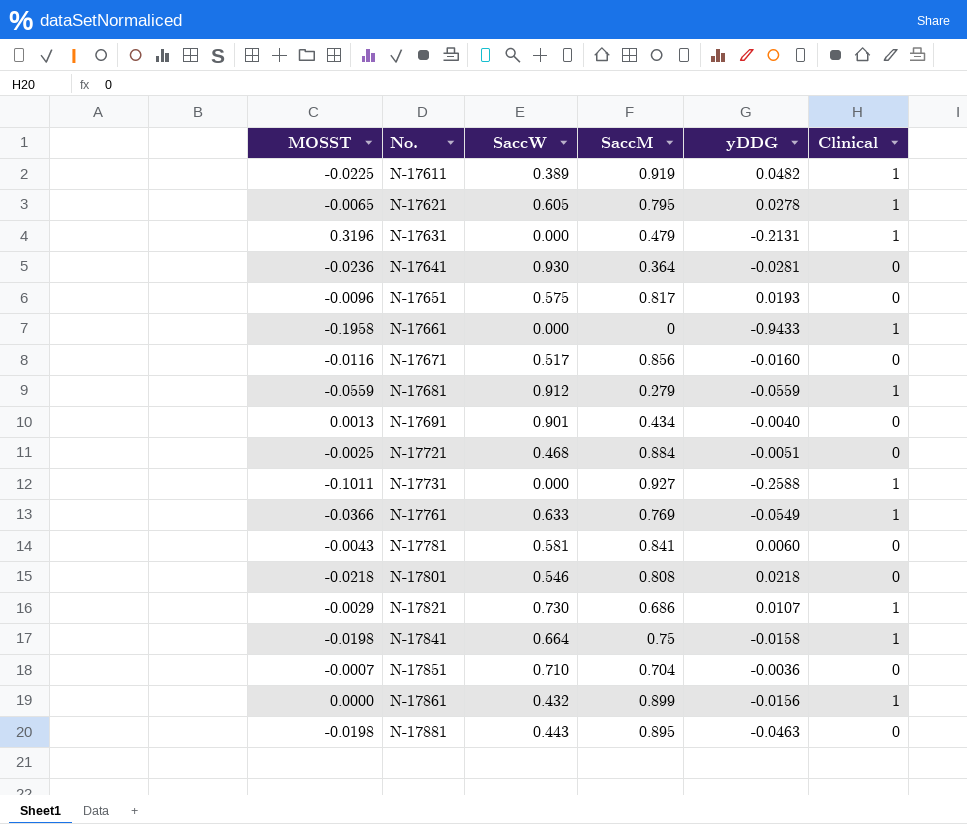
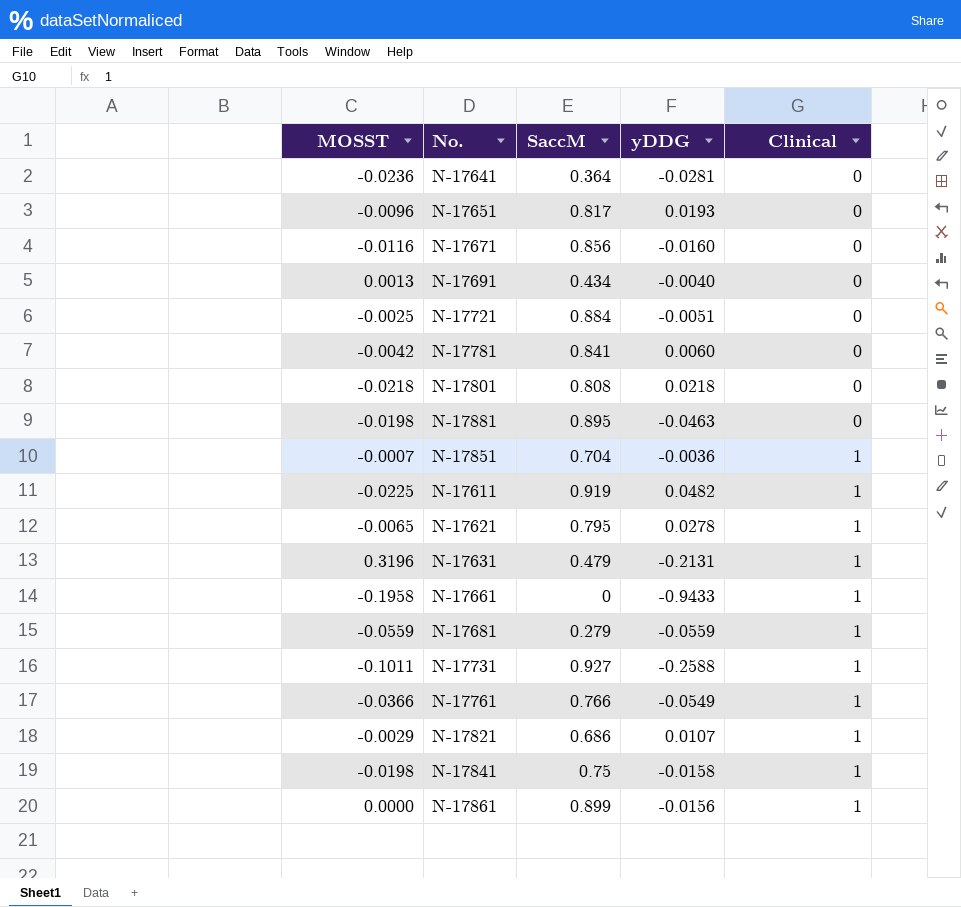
row order: No. ascending -> Clinical ascending
column SaccW | position: 3 -> none
N-17781 | MOSST: -0.0043 -> -0.0042
N-17851 | Clinical: 0 -> 1
N-17761 | SaccM: 0.769 -> 0.766

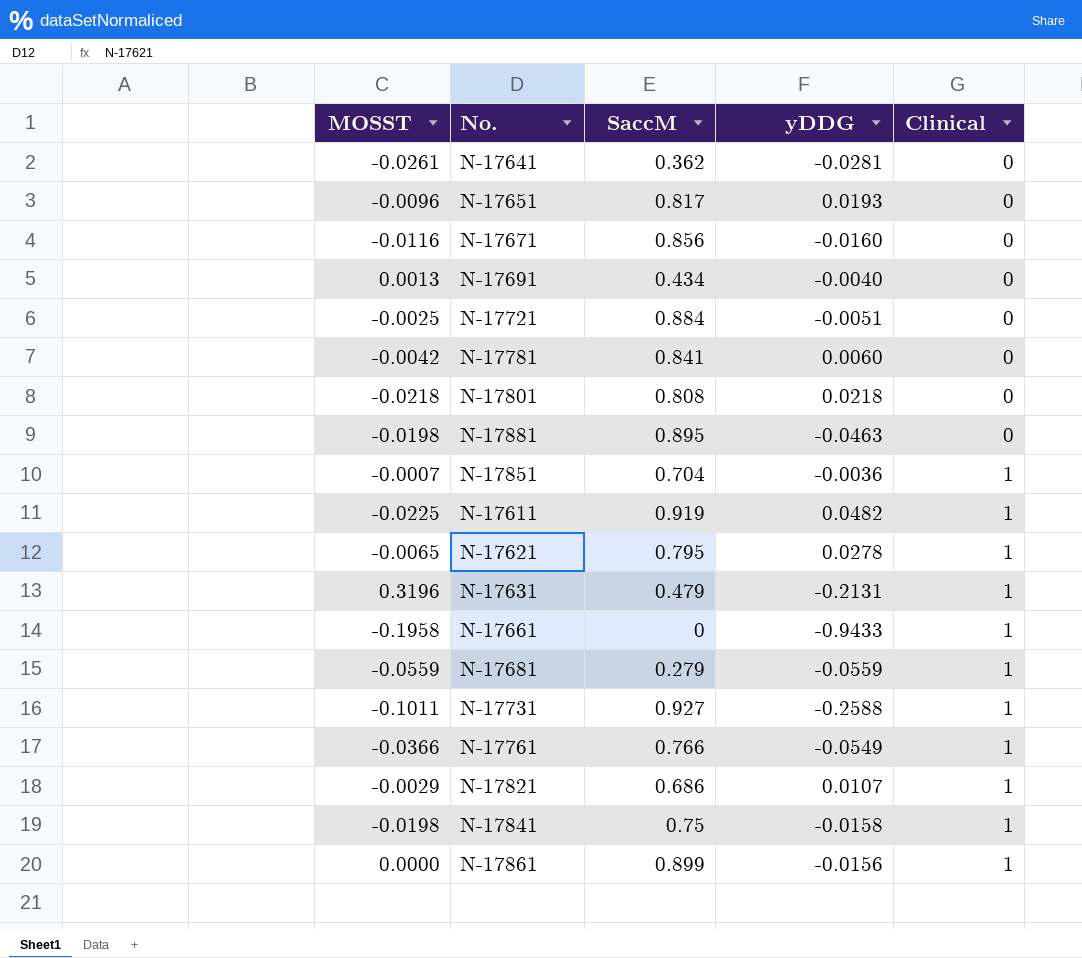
N-17641 | MOSST: -0.0236 -> -0.0261
N-17641 | SaccM: 0.364 -> 0.362

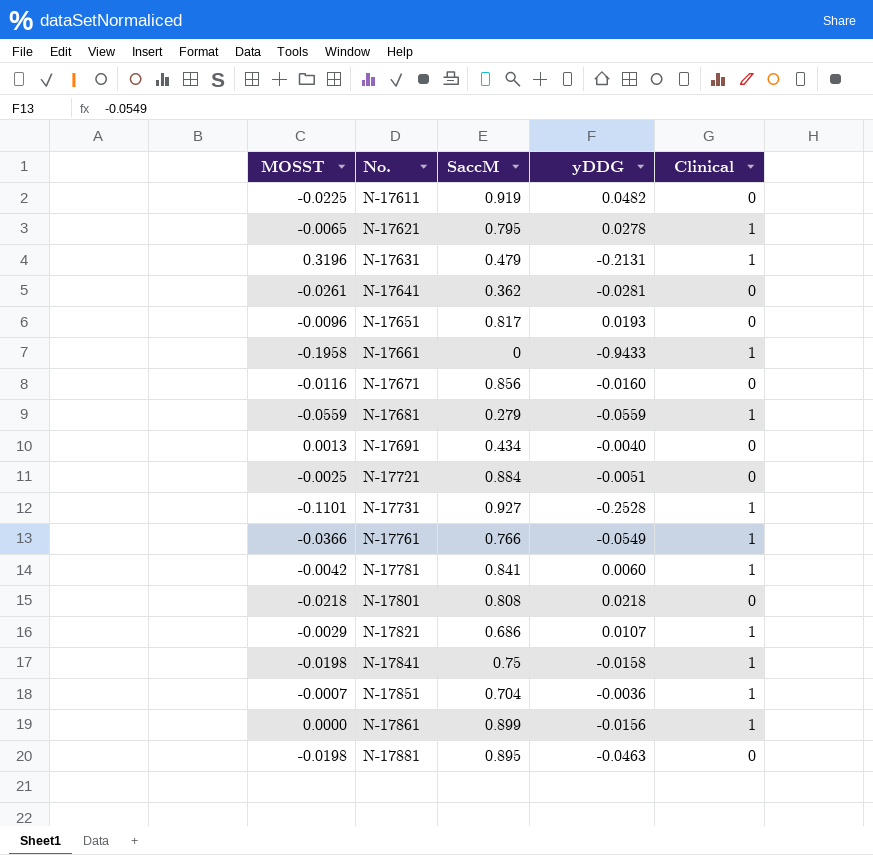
row order: Clinical ascending -> No. ascending
N-17611 | Clinical: 1 -> 0
N-17731 | MOSST: -0.1011 -> -0.1101
N-17731 | yDDG: -0.2588 -> -0.2528
N-17781 | Clinical: 0 -> 1

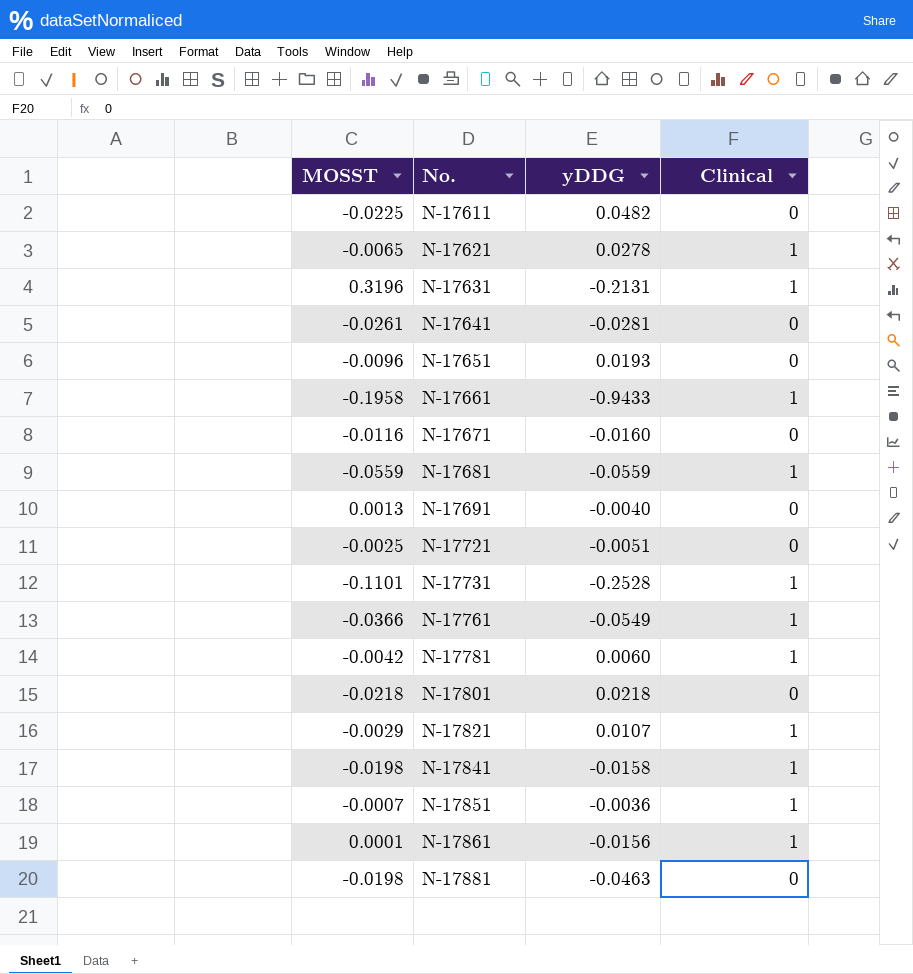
column SaccM | position: 3 -> none
N-17861 | MOSST: 0.0000 -> 0.0001

